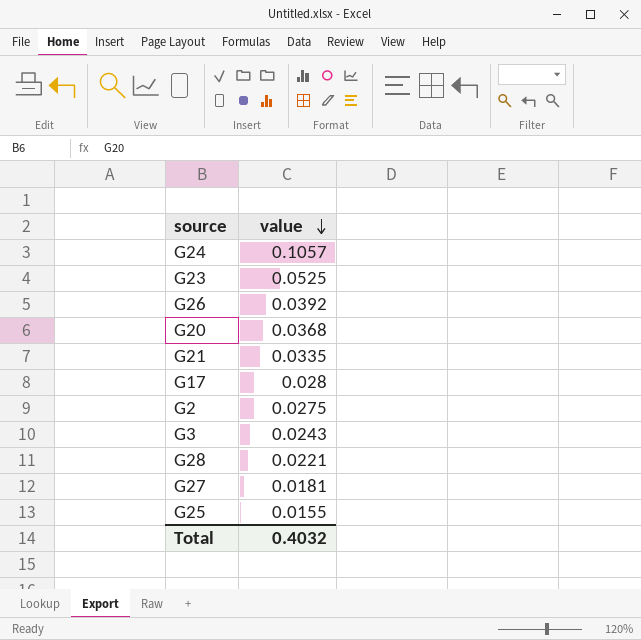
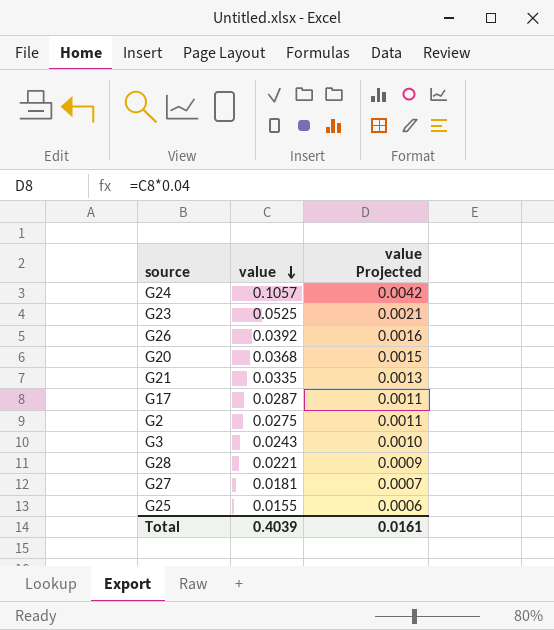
column value Projected | formula: none -> [value] * 0.04
G17 | value: 0.028 -> 0.0287
Total | value: 0.4032 -> 0.4039

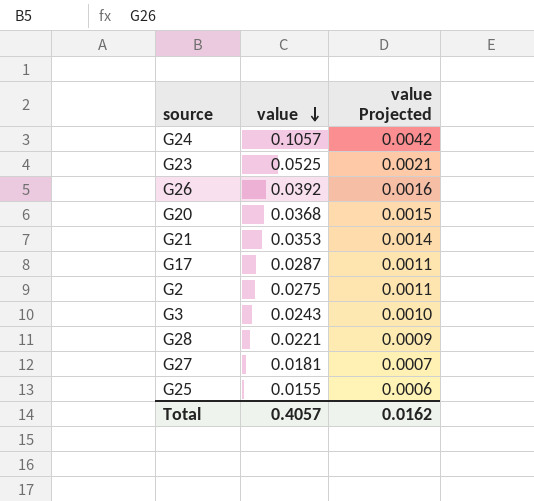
G21 | value: 0.0335 -> 0.0353
G21 | value Projected: 0.0013 -> 0.0014
Total | value: 0.4039 -> 0.4057
Total | value Projected: 0.0161 -> 0.0162

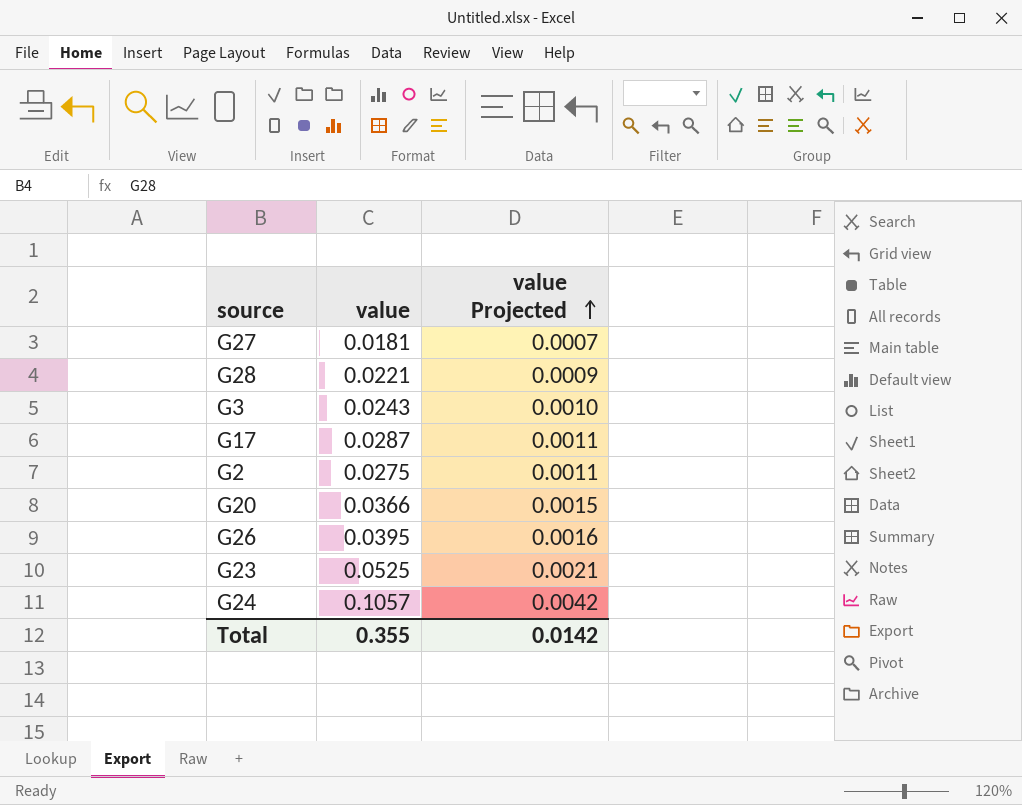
row order: value descending -> value Projected ascending
row G21: 0.0353 | 0.0014 -> none
row G25: 0.0155 | 0.0006 -> none
G20 | value: 0.0368 -> 0.0366
G26 | value: 0.0392 -> 0.0395
Total | value: 0.4057 -> 0.355
Total | value Projected: 0.0162 -> 0.0142

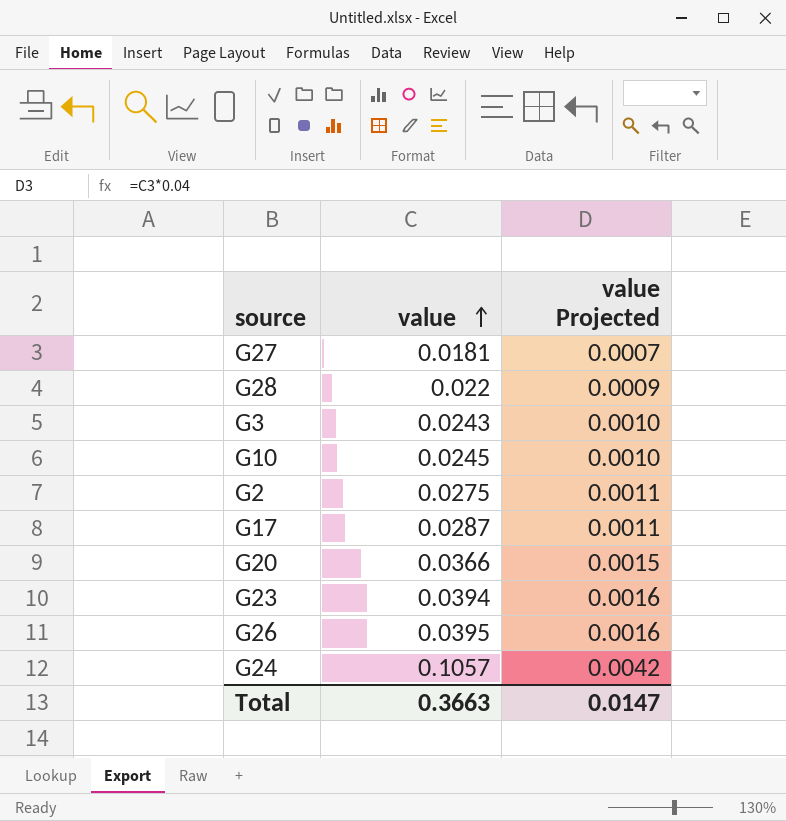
row order: value Projected ascending -> value ascending
G28 | value: 0.0221 -> 0.022
row G10: none -> 0.0245 | 0.0010
G23 | value: 0.0525 -> 0.0394
G23 | value Projected: 0.0021 -> 0.0016
Total | value: 0.355 -> 0.3663
Total | value Projected: 0.0142 -> 0.0147

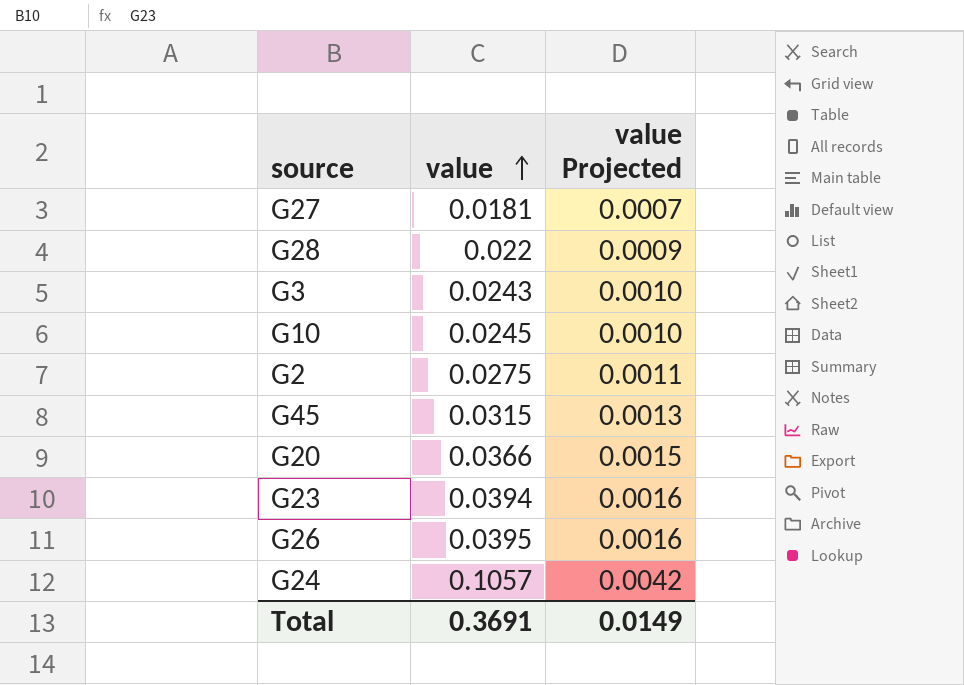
row G17: 0.0287 | 0.0011 -> none
row G45: none -> 0.0315 | 0.0013
Total | value: 0.3663 -> 0.3691
Total | value Projected: 0.0147 -> 0.0149

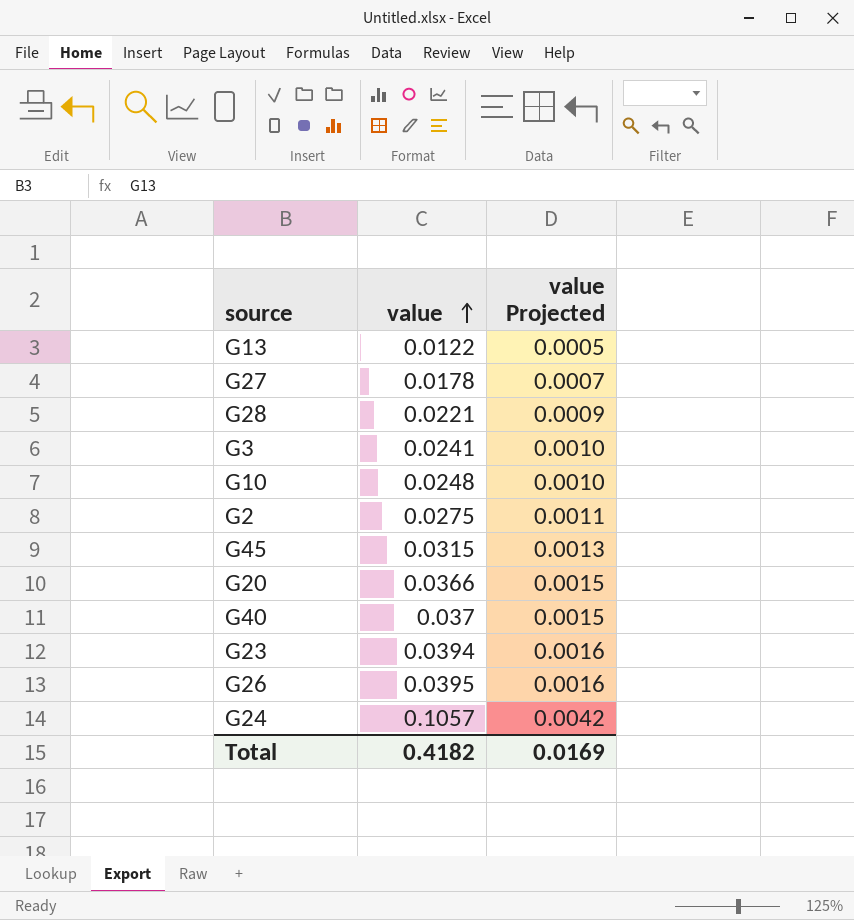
row G13: none -> 0.0122 | 0.0005
G27 | value: 0.0181 -> 0.0178
G28 | value: 0.022 -> 0.0221
G3 | value: 0.0243 -> 0.0241
G10 | value: 0.0245 -> 0.0248
row G40: none -> 0.037 | 0.0015
Total | value: 0.3691 -> 0.4182
Total | value Projected: 0.0149 -> 0.0169

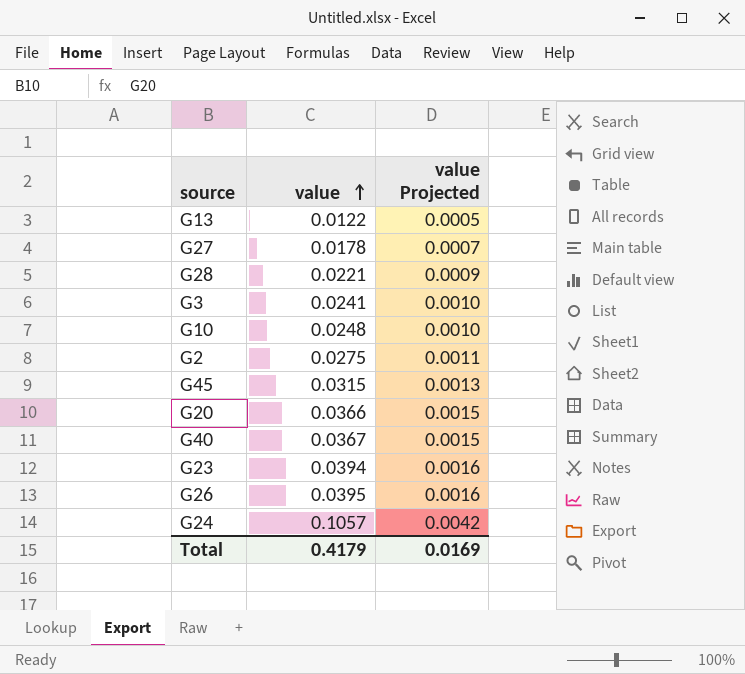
G40 | value: 0.037 -> 0.0367
Total | value: 0.4182 -> 0.4179

